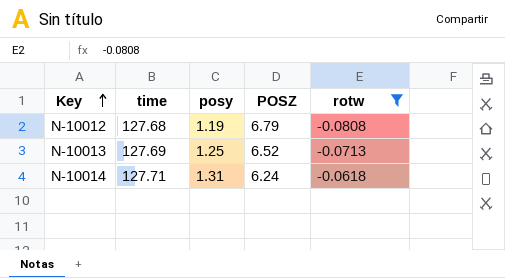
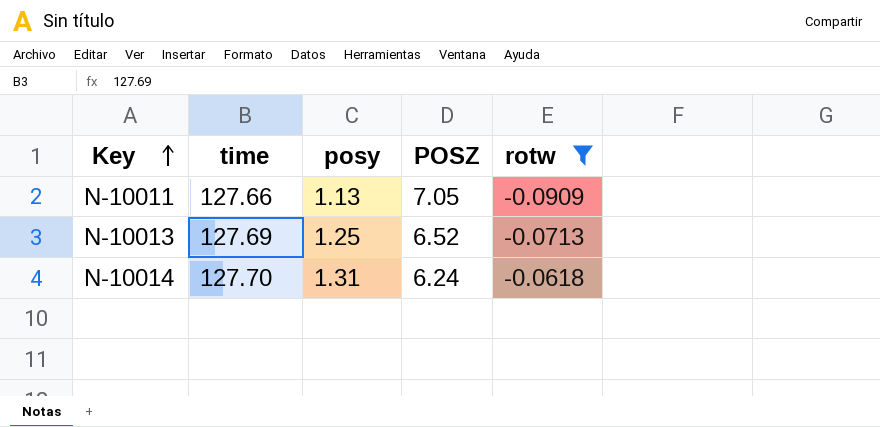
row N-10012: 127.68 | 1.19 | 6.79 | -0.0808 -> none
row N-10011: none -> 127.66 | 1.13 | 7.05 | -0.0909
N-10014 | time: 127.71 -> 127.70

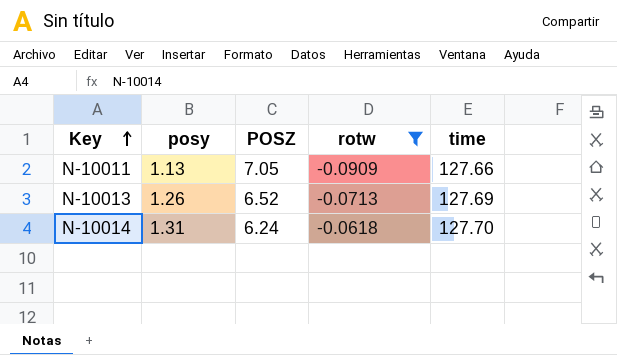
column time | position: 2 -> 5
N-10013 | posy: 1.25 -> 1.26

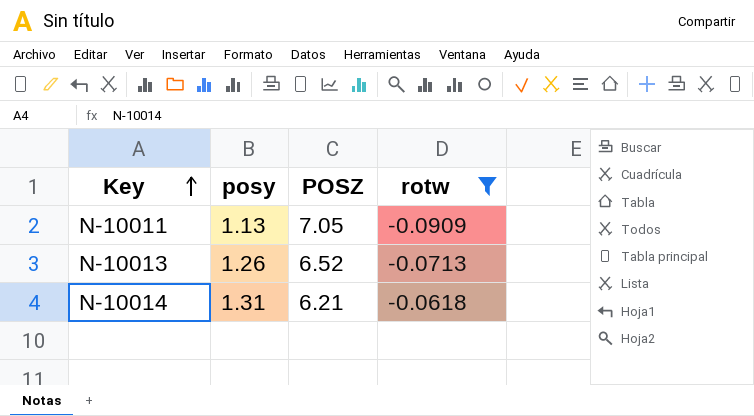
column time | position: 5 -> none
N-10014 | POSZ: 6.24 -> 6.21

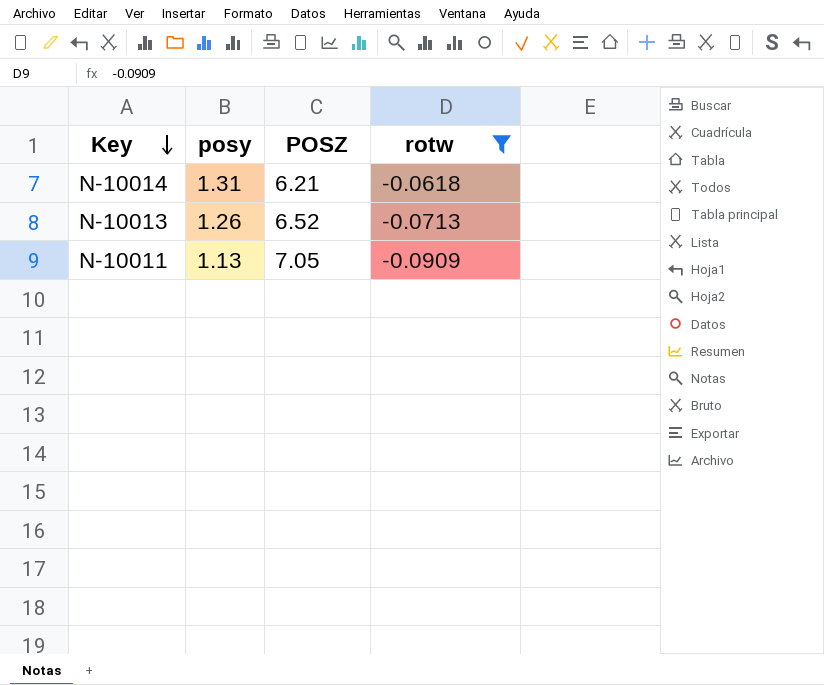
row order: Key ascending -> Key descending

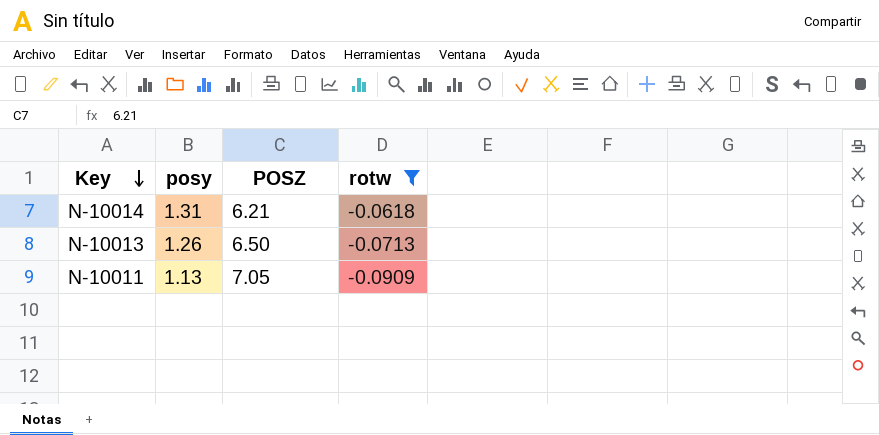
N-10013 | POSZ: 6.52 -> 6.50

